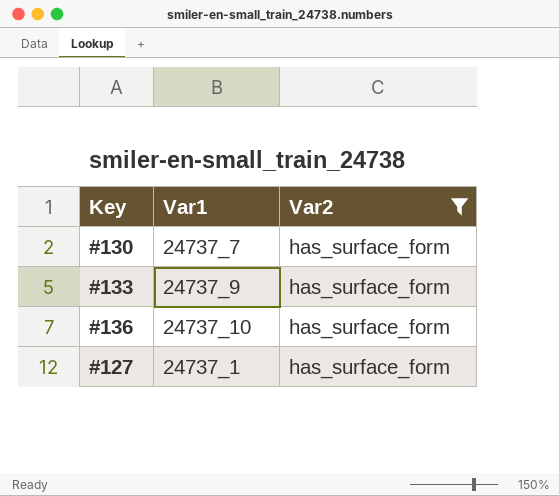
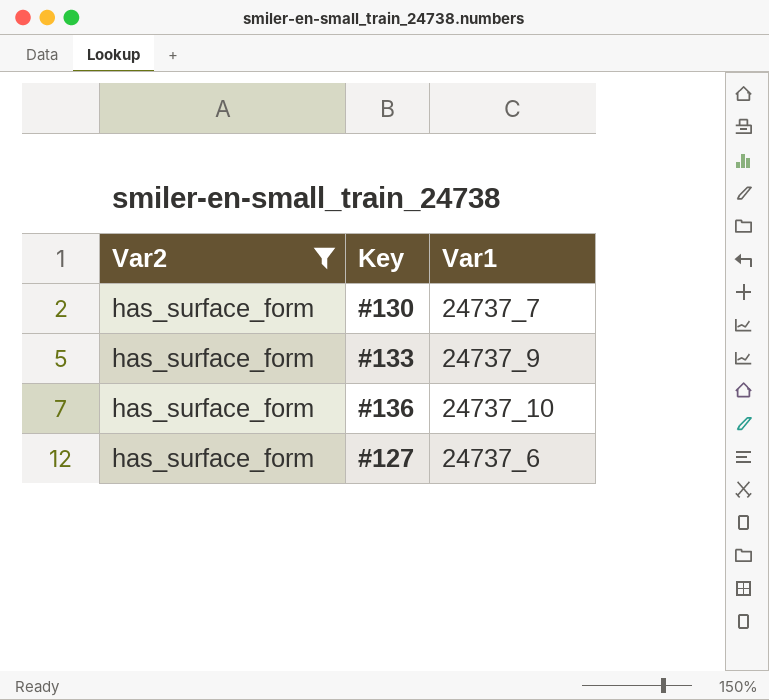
column Var2 | position: 3 -> 1
#127 | Var1: 24737_1 -> 24737_6

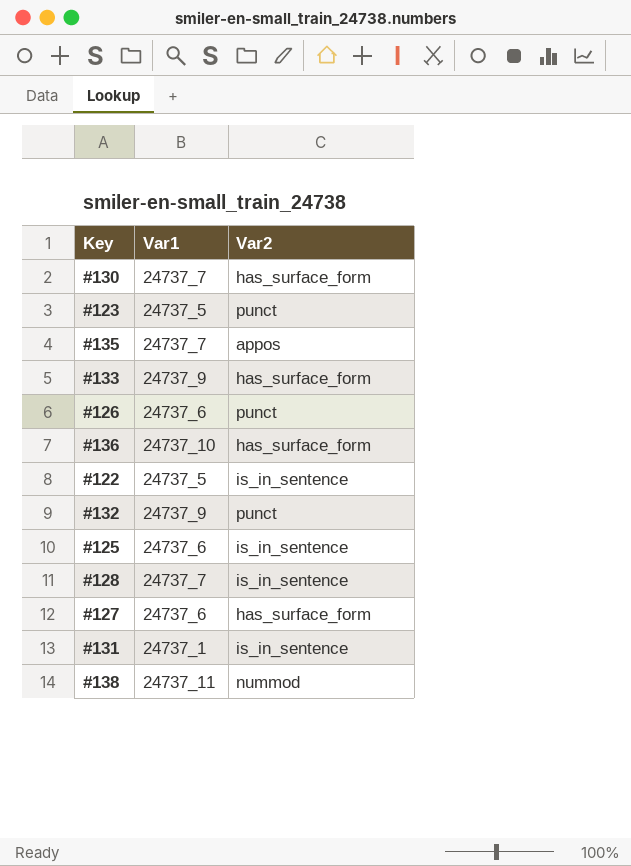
filter: Var2 = has_surface_form -> none
column Var2 | position: 1 -> 3

